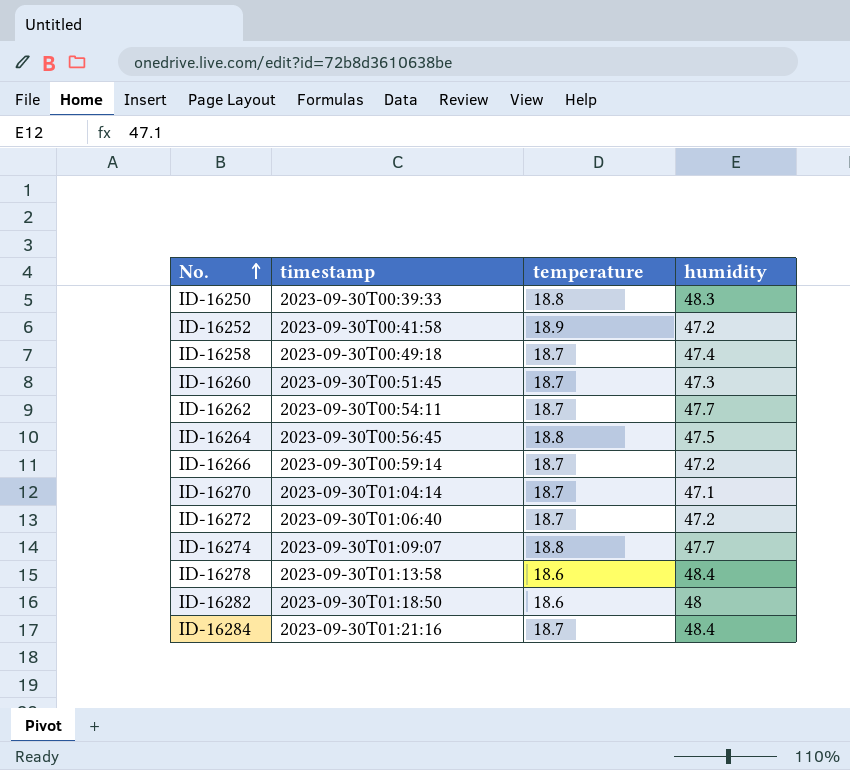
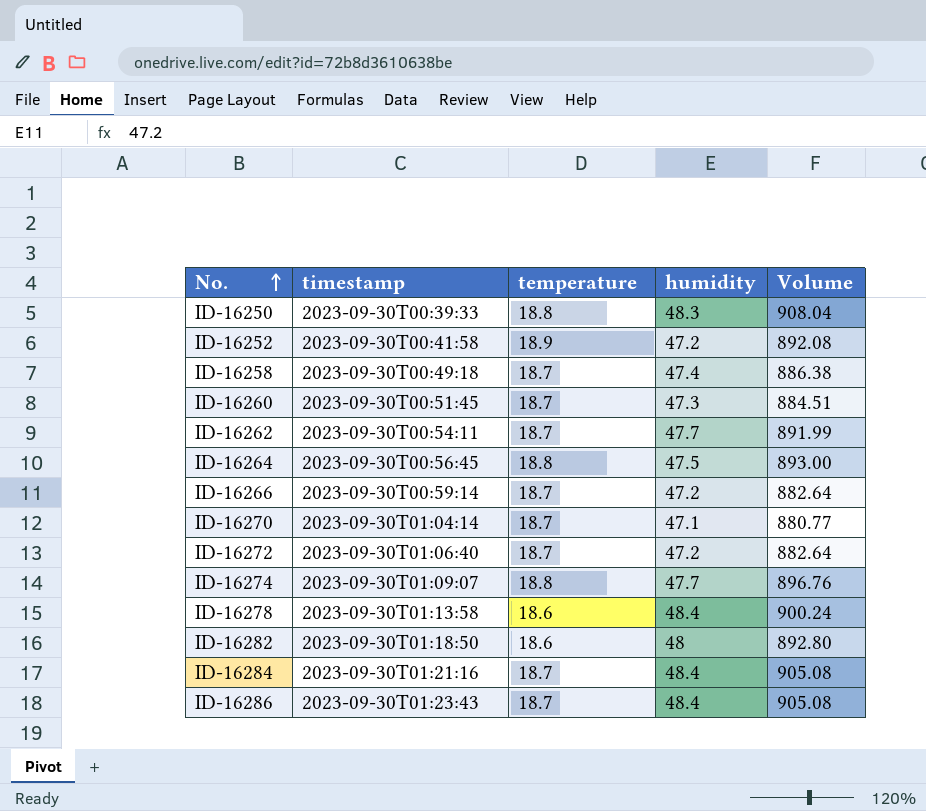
column Volume | formula: none -> [temperature] * [humidity]
row ID-16286: none -> 2023-09-30T01:23:43 | 18.7 | 48.4 | 905.08

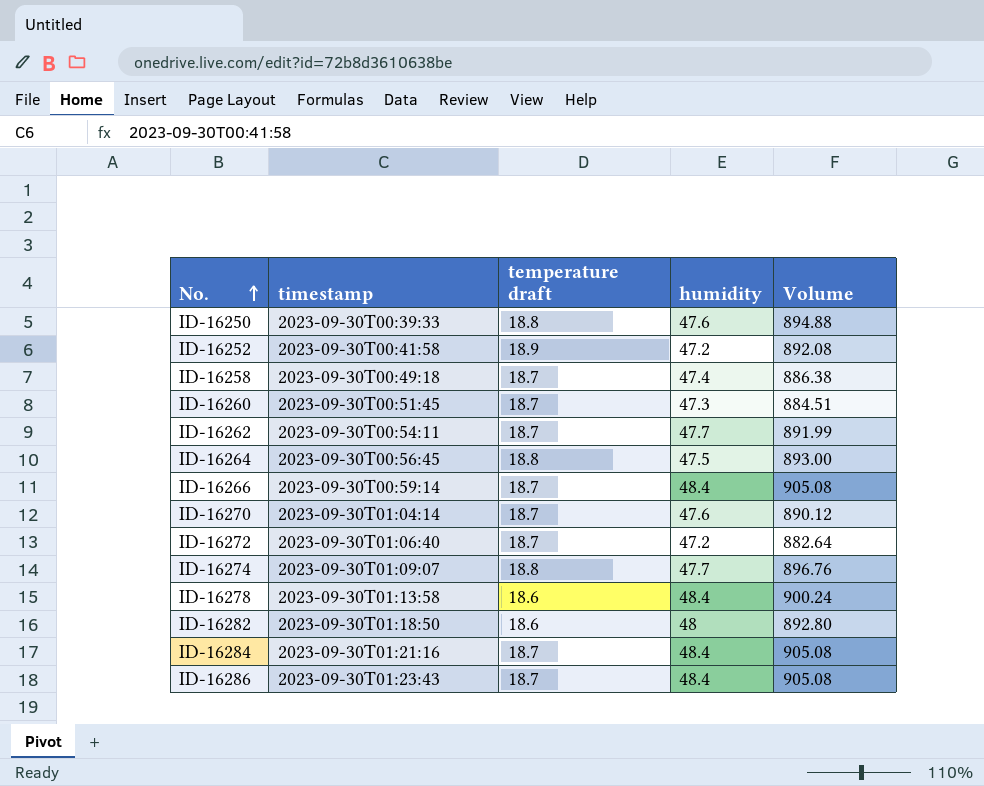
column name: temperature -> temperature draft
ID-16250 | humidity: 48.3 -> 47.6
ID-16250 | Volume: 908.04 -> 894.88
ID-16266 | humidity: 47.2 -> 48.4
ID-16266 | Volume: 882.64 -> 905.08
ID-16270 | humidity: 47.1 -> 47.6
ID-16270 | Volume: 880.77 -> 890.12

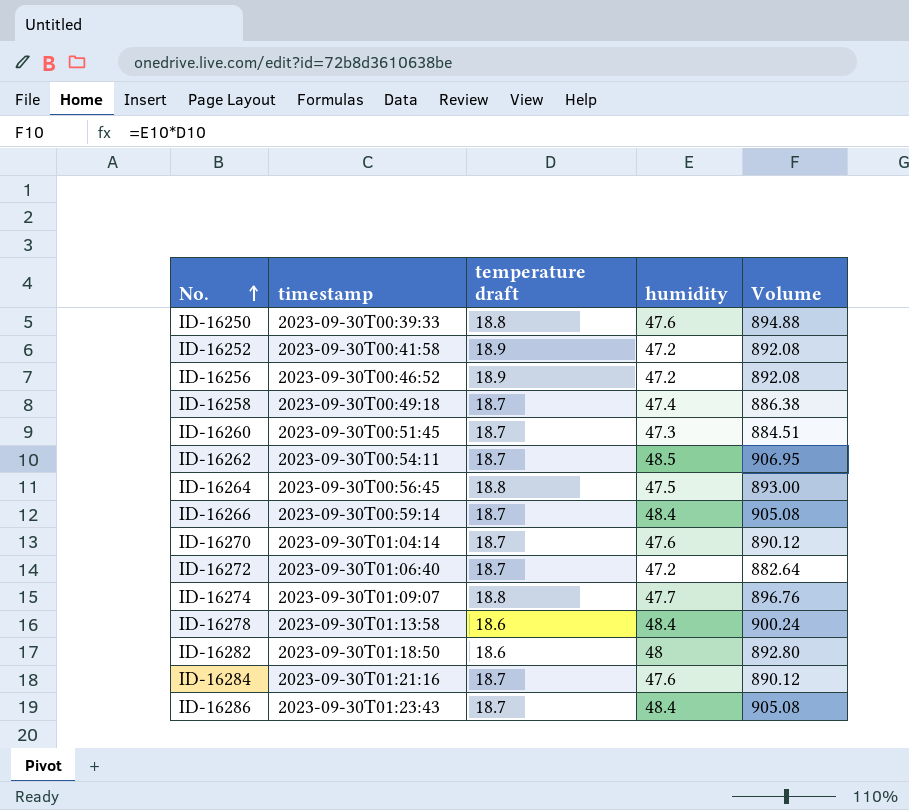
row ID-16256: none -> 2023-09-30T00:46:52 | 18.9 | 47.2 | 892.08
ID-16262 | humidity: 47.7 -> 48.5
ID-16262 | Volume: 891.99 -> 906.95
ID-16284 | humidity: 48.4 -> 47.6
ID-16284 | Volume: 905.08 -> 890.12

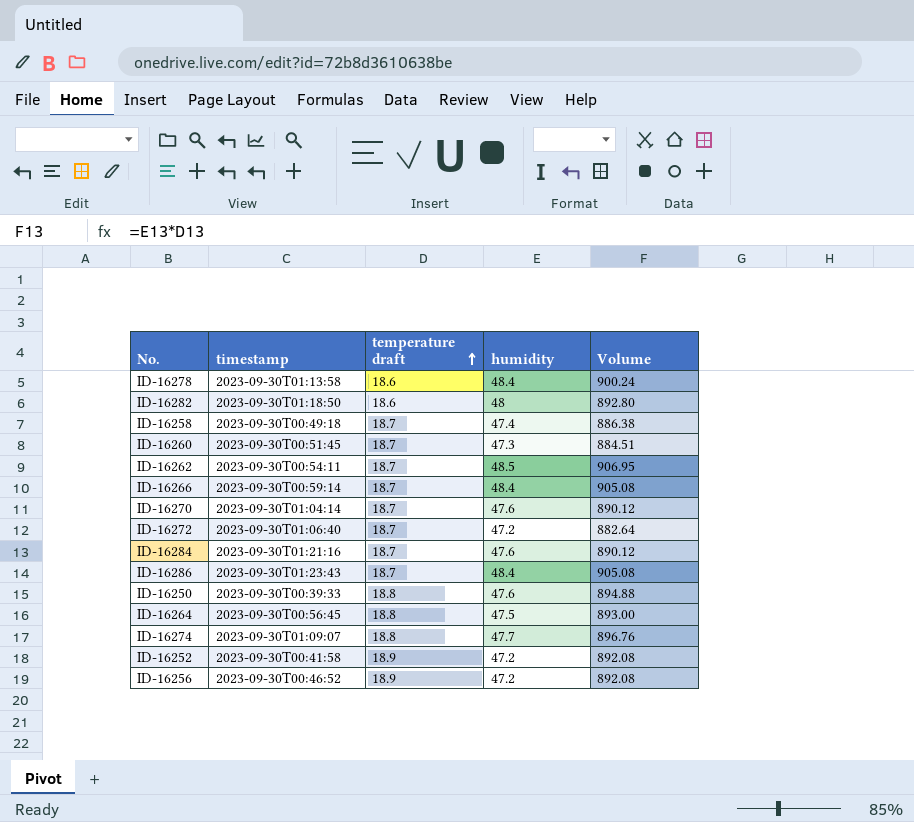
row order: No. ascending -> temperature draft ascending

